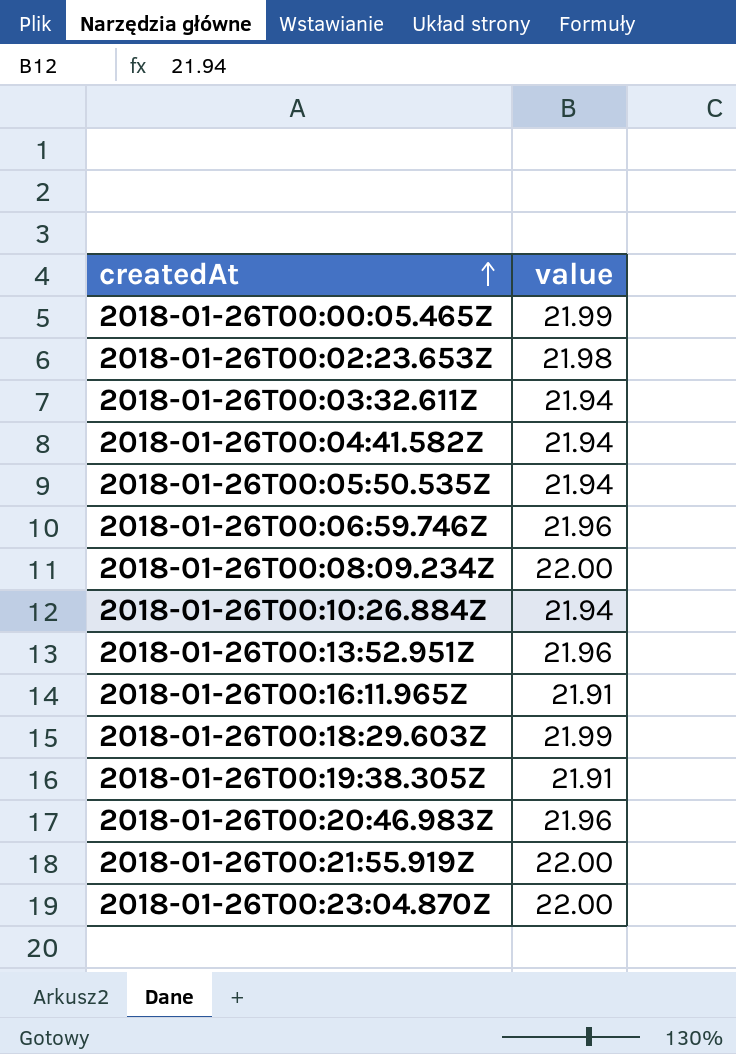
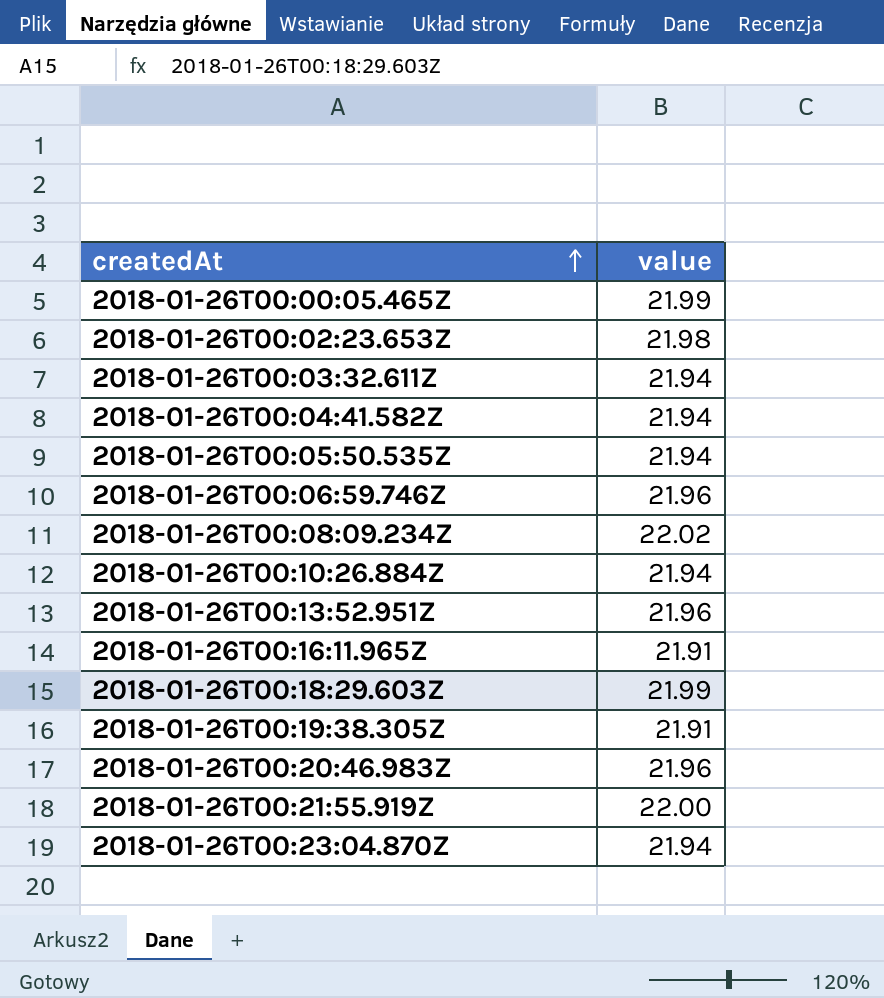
2018-01-26T00:08:09.234Z | value: 22.00 -> 22.02
2018-01-26T00:23:04.870Z | value: 22.00 -> 21.94

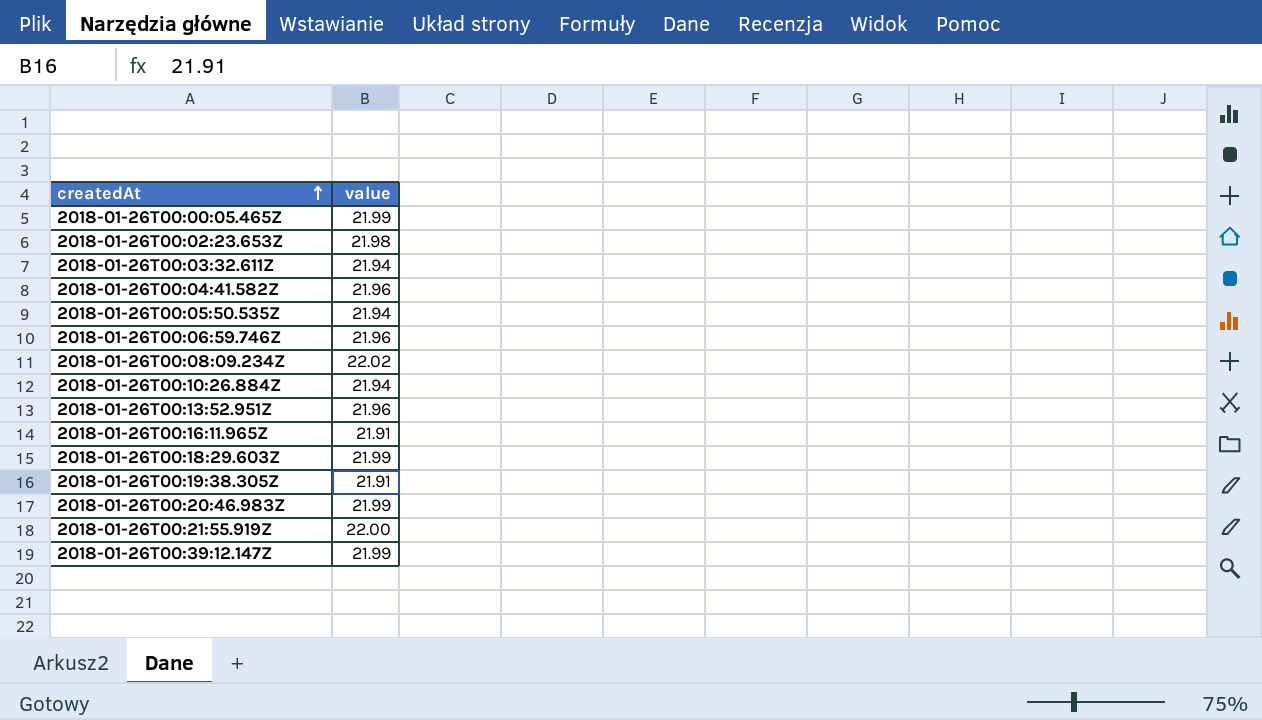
row 2018-01-26T00:23:04.870Z: 21.94 -> none
2018-01-26T00:04:41.582Z | value: 21.94 -> 21.96
2018-01-26T00:20:46.983Z | value: 21.96 -> 21.99
row 2018-01-26T00:39:12.147Z: none -> 21.99

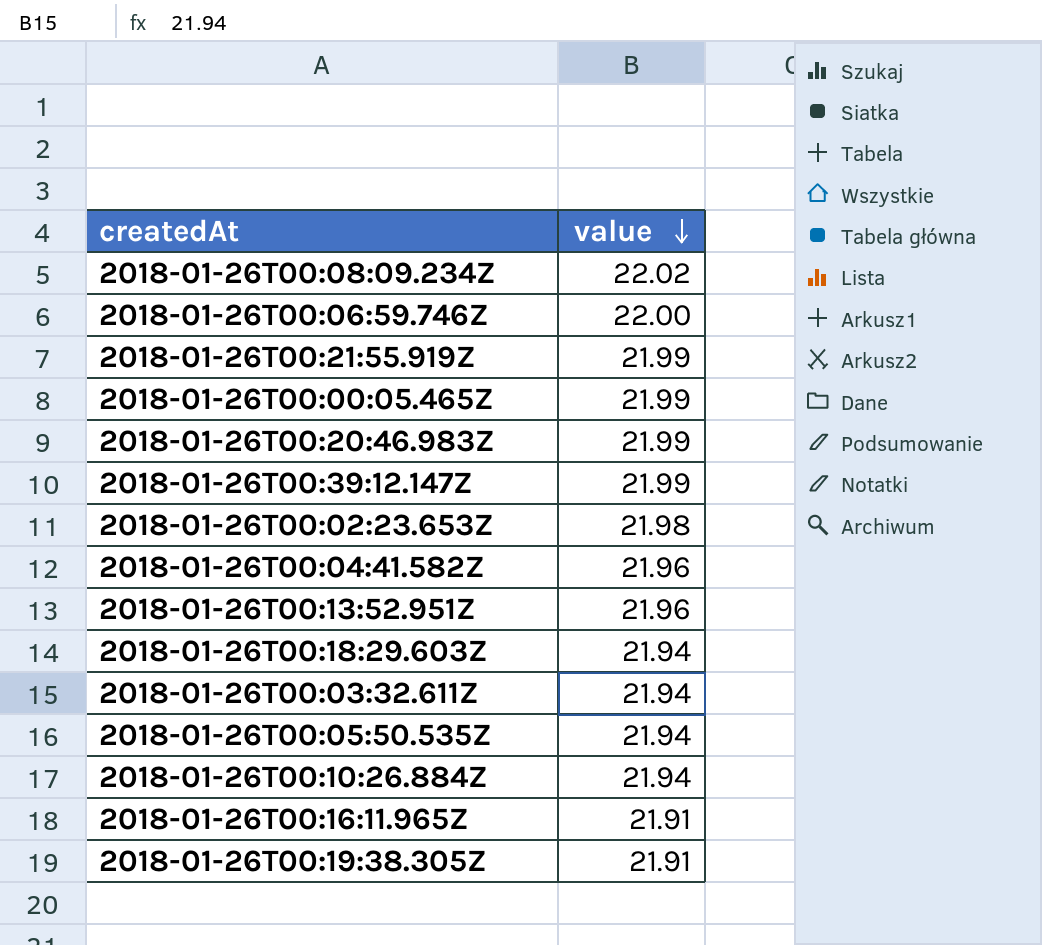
row order: createdAt ascending -> value descending
2018-01-26T00:06:59.746Z | value: 21.96 -> 22.00
2018-01-26T00:21:55.919Z | value: 22.00 -> 21.99
2018-01-26T00:18:29.603Z | value: 21.99 -> 21.94

